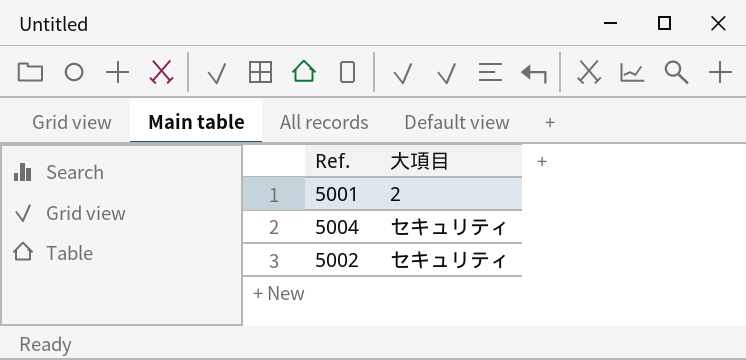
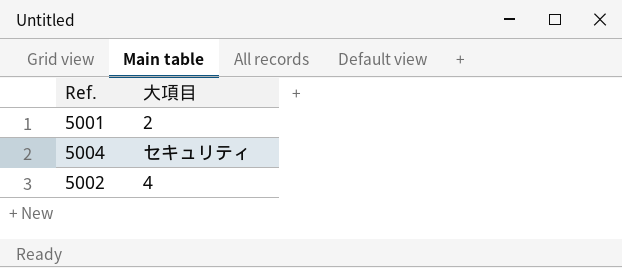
5002 | 大項目: セキュリティ -> 4

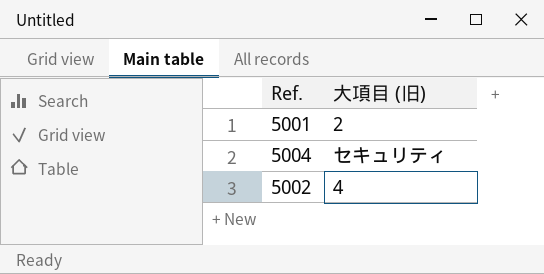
column name: 大項目 -> 大項目 (旧)

